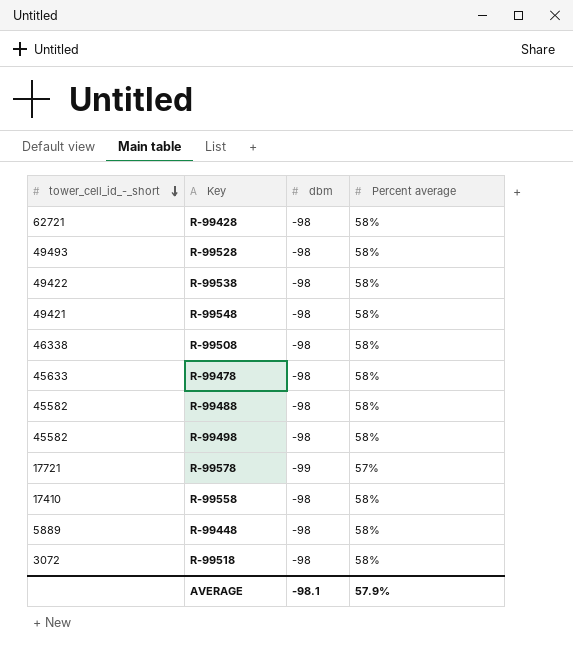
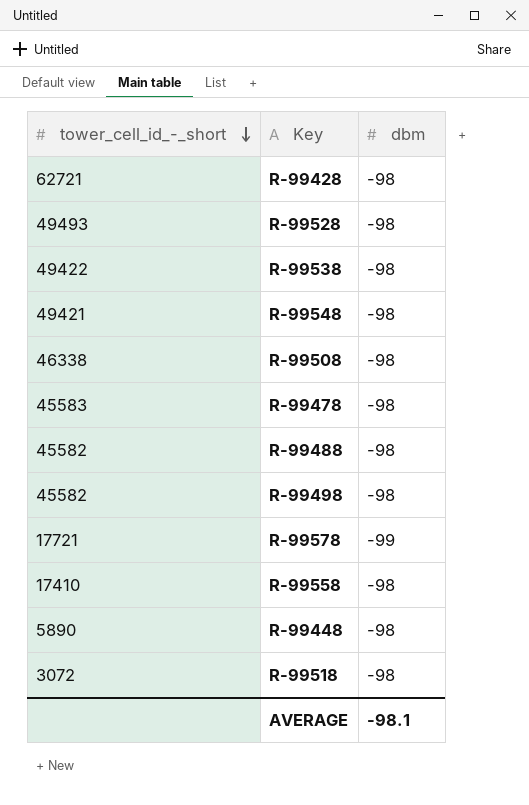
column Percent average | position: 4 -> none
R-99478 | tower_cell_id_-_short: 45633 -> 45583
R-99448 | tower_cell_id_-_short: 5889 -> 5890

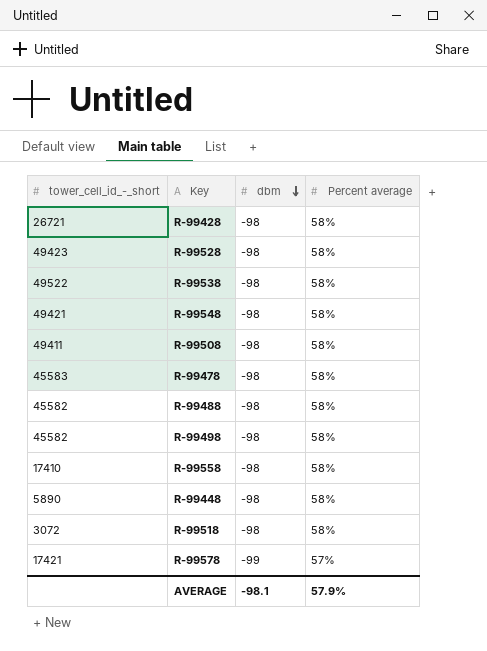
row order: tower_cell_id_-_short descending -> dbm descending
column Percent average | position: none -> 4
R-99428 | tower_cell_id_-_short: 62721 -> 26721
R-99528 | tower_cell_id_-_short: 49493 -> 49423
R-99538 | tower_cell_id_-_short: 49422 -> 49522
R-99508 | tower_cell_id_-_short: 46338 -> 49411
R-99578 | tower_cell_id_-_short: 17721 -> 17421

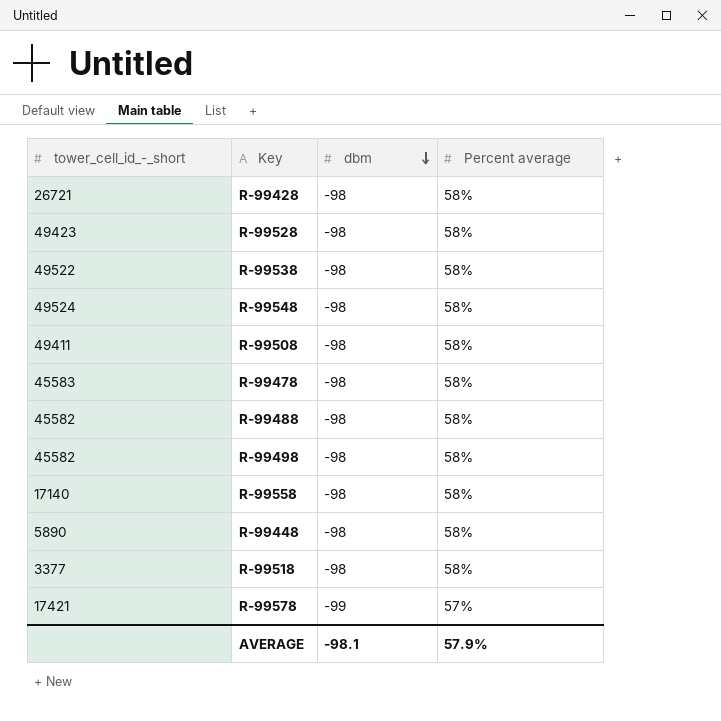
R-99548 | tower_cell_id_-_short: 49421 -> 49524
R-99558 | tower_cell_id_-_short: 17410 -> 17140
R-99518 | tower_cell_id_-_short: 3072 -> 3377

